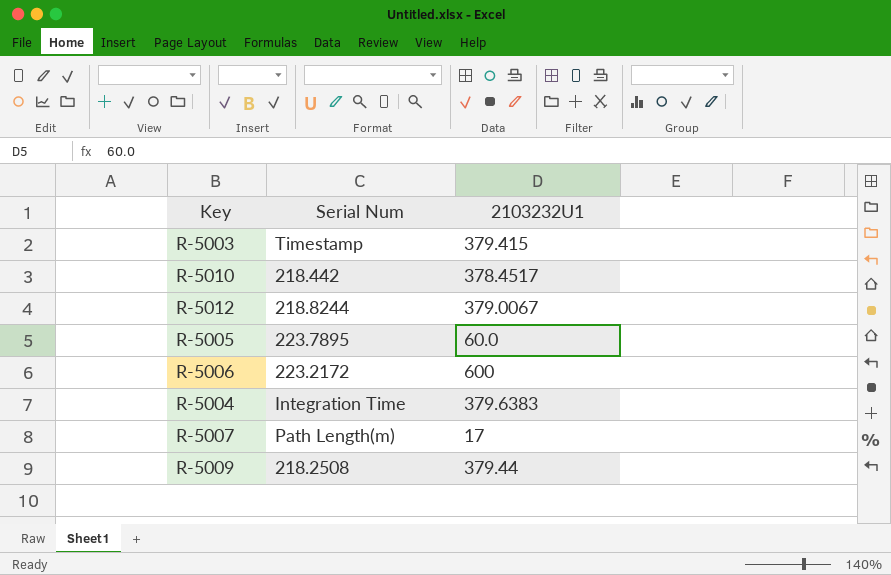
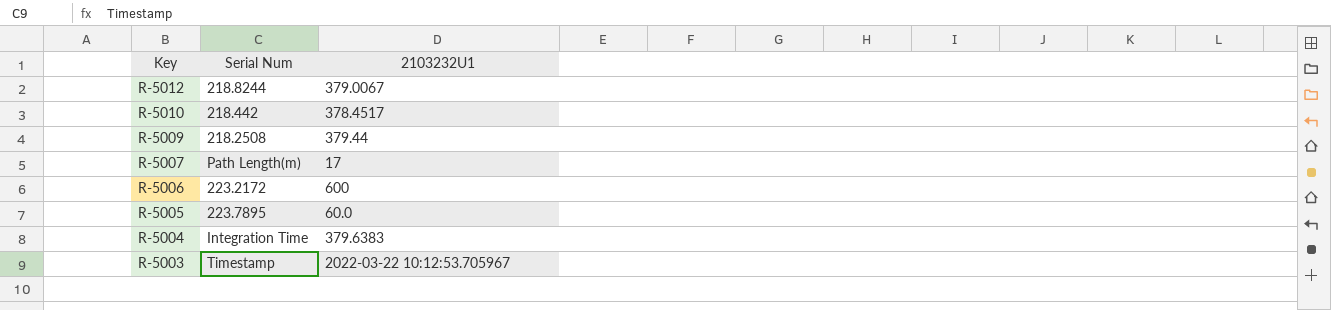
row order: none -> Key descending
R-5003 | 2103232U1: 379.415 -> 2022-03-22 10:12:53.705967

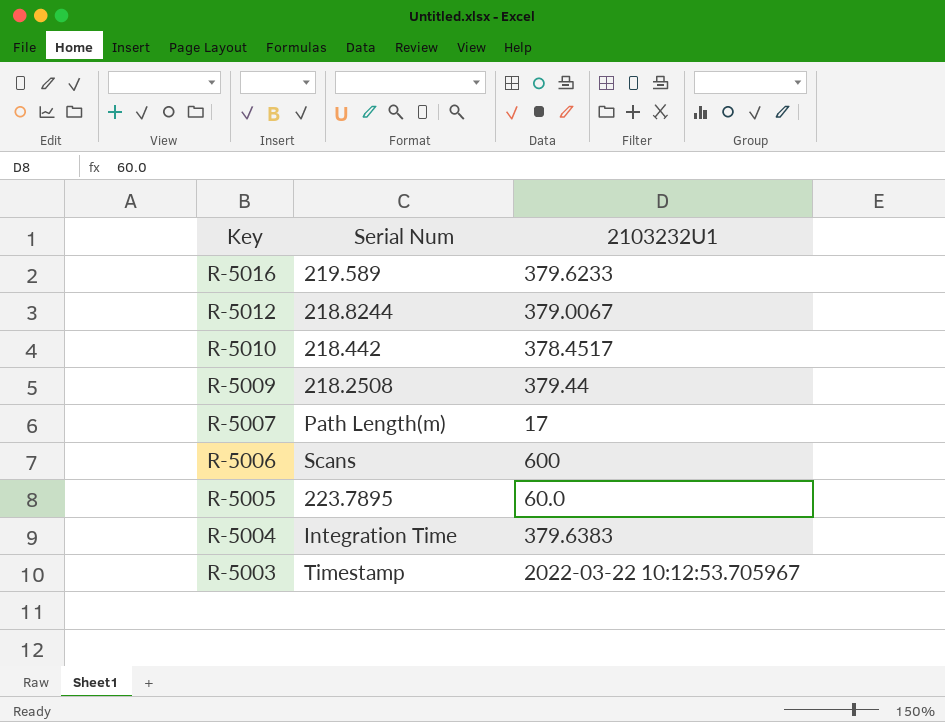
row R-5016: none -> 219.589 | 379.6233
R-5006 | Serial Num: 223.2172 -> Scans

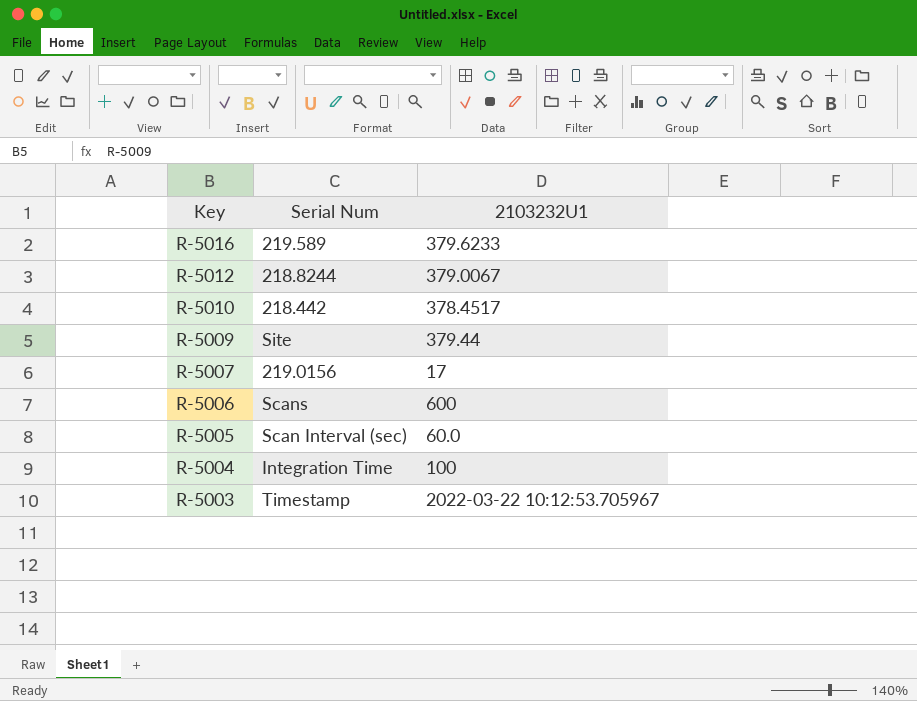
R-5009 | Serial Num: 218.2508 -> Site
R-5007 | Serial Num: Path Length(m) -> 219.0156
R-5005 | Serial Num: 223.7895 -> Scan Interval (sec)
R-5004 | 2103232U1: 379.6383 -> 100

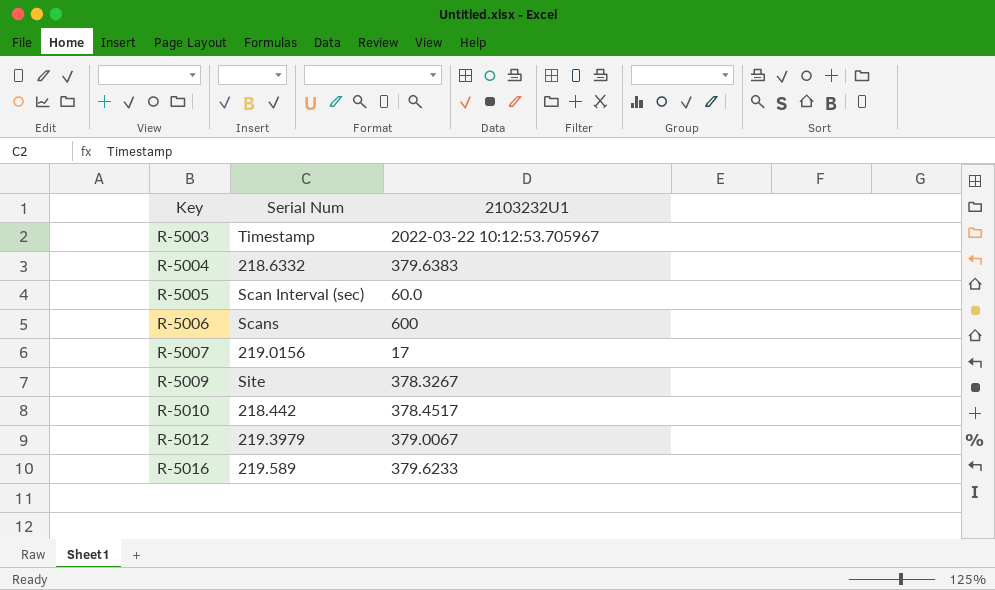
row order: Key descending -> Key ascending
R-5004 | Serial Num: Integration Time -> 218.6332
R-5004 | 2103232U1: 100 -> 379.6383
R-5009 | 2103232U1: 379.44 -> 378.3267
R-5012 | Serial Num: 218.8244 -> 219.3979

